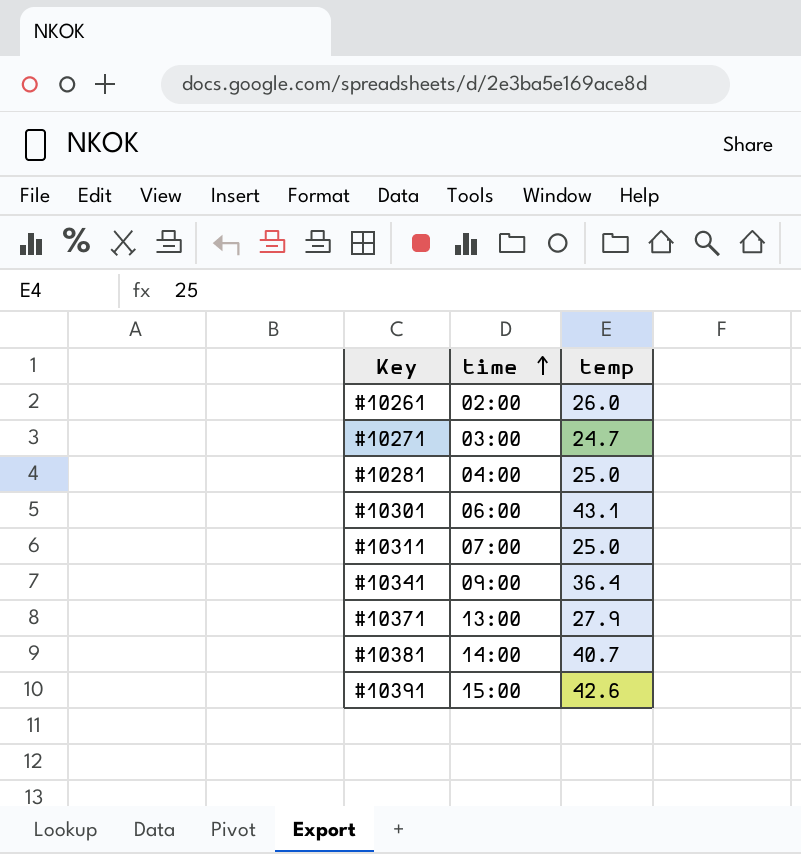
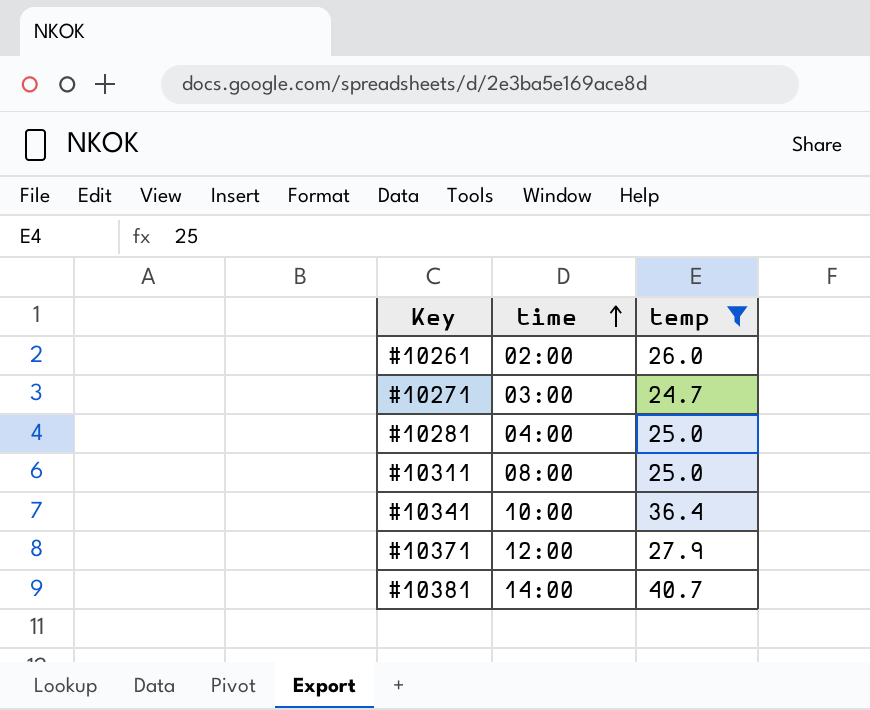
filter: none -> temp <= 40.7
#10311 | time: 07:00 -> 08:00
#10341 | time: 09:00 -> 10:00
#10371 | time: 13:00 -> 12:00

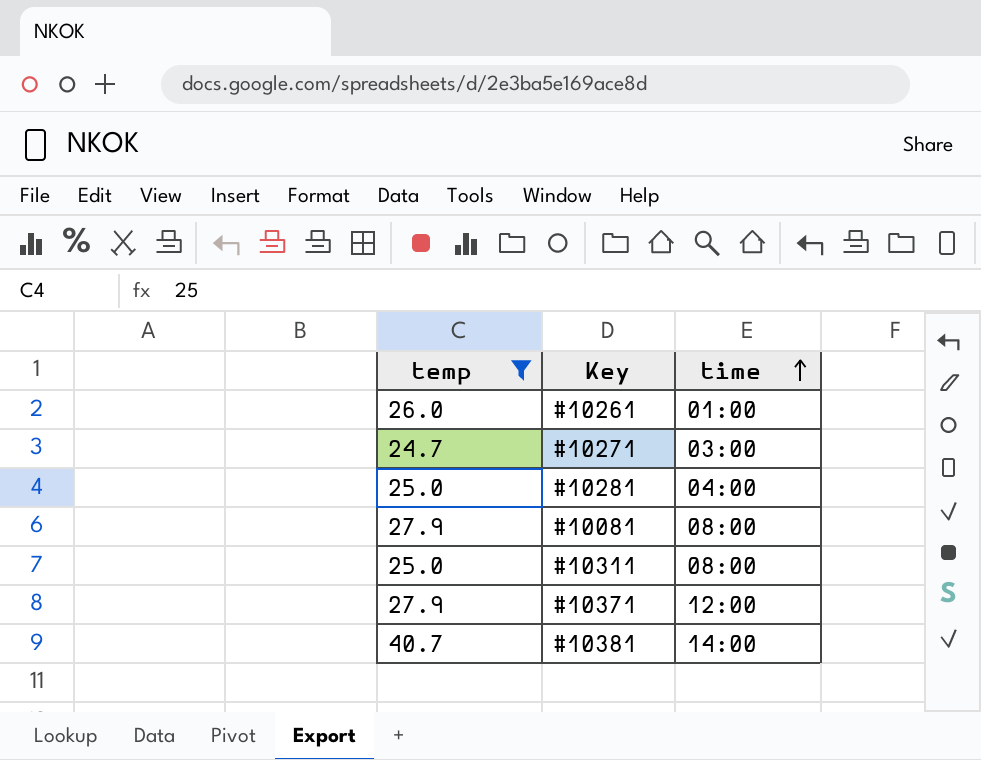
column temp | position: 3 -> 1
row #10341: 10:00 | 36.4 -> none
#10261 | time: 02:00 -> 01:00
row #10081: none -> 27.9 | 08:00

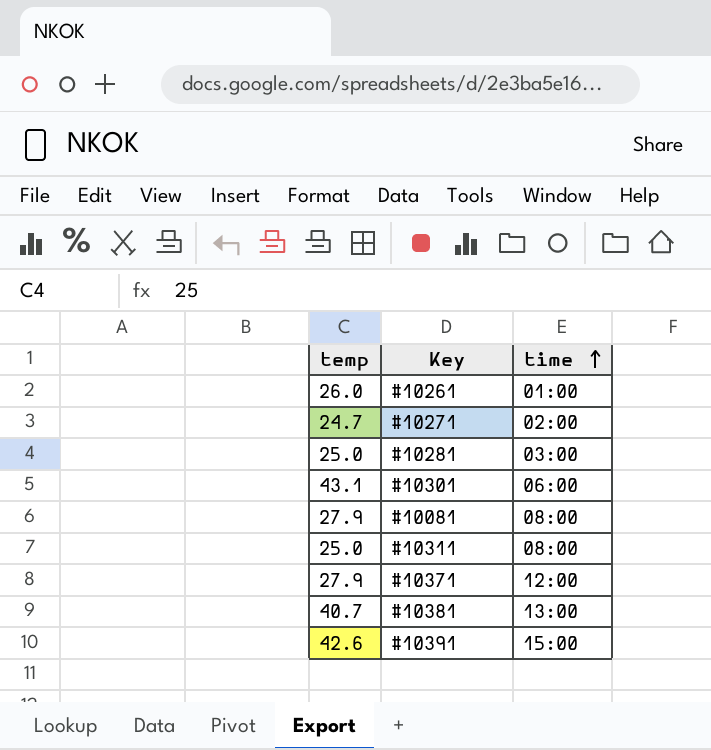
filter: temp <= 40.7 -> none
#10271 | time: 03:00 -> 02:00
#10281 | time: 04:00 -> 03:00
#10381 | time: 14:00 -> 13:00

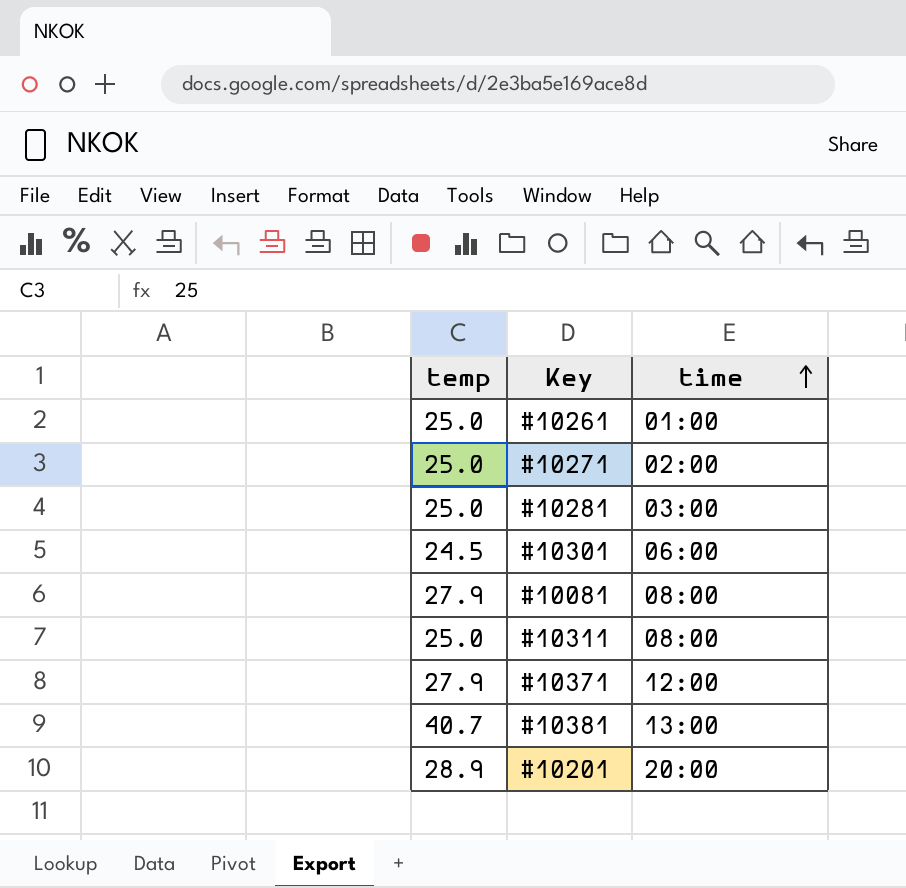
row #10391: 42.6 | 15:00 -> none
#10261 | temp: 26.0 -> 25.0
#10271 | temp: 24.7 -> 25.0
#10301 | temp: 43.1 -> 24.5
row #10201: none -> 28.9 | 20:00

